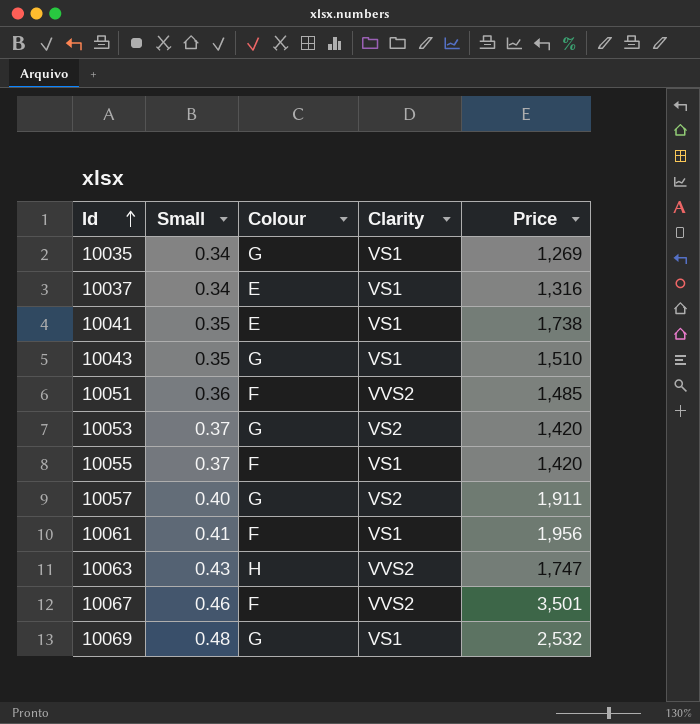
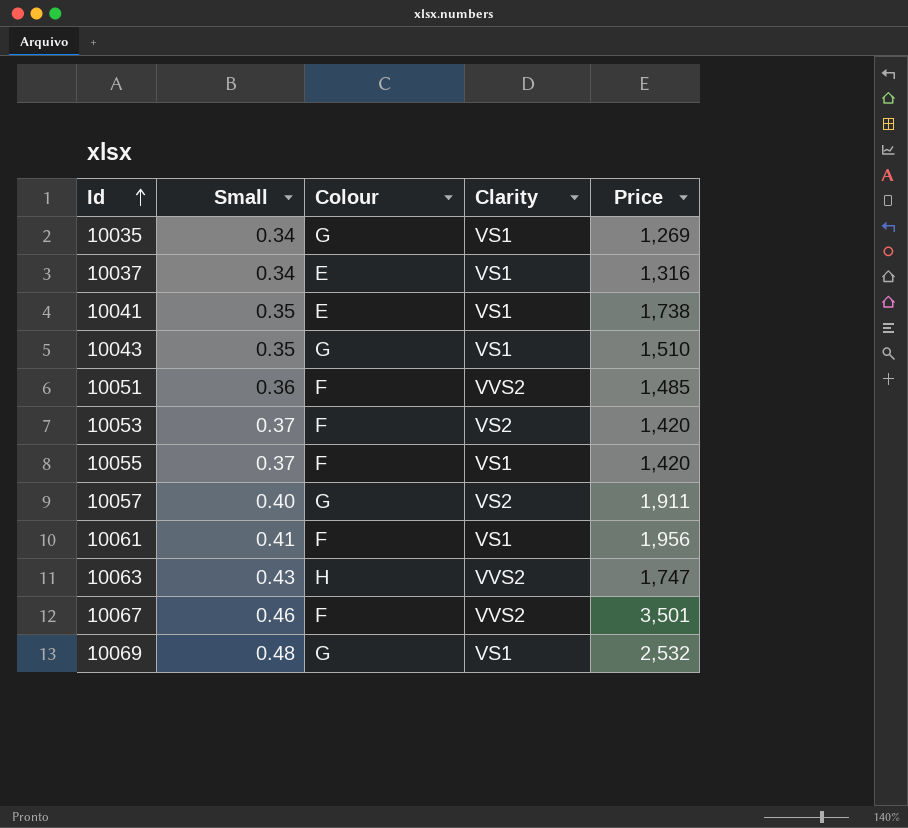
10053 | Colour: G -> F

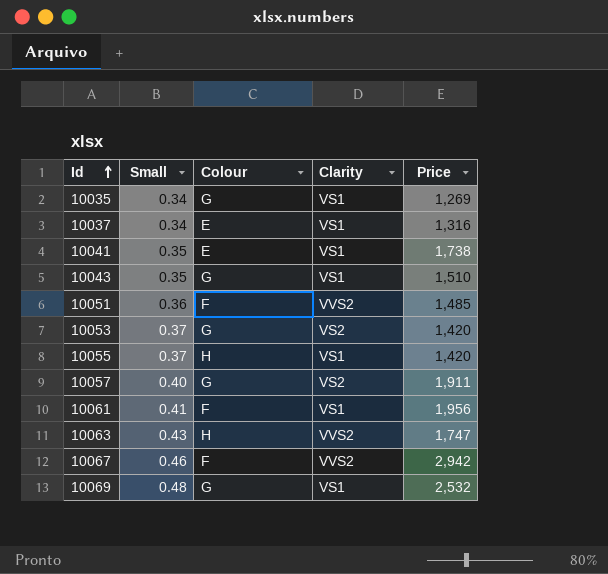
10053 | Colour: F -> G
10055 | Colour: F -> H
10067 | Price: 3,501 -> 2,942

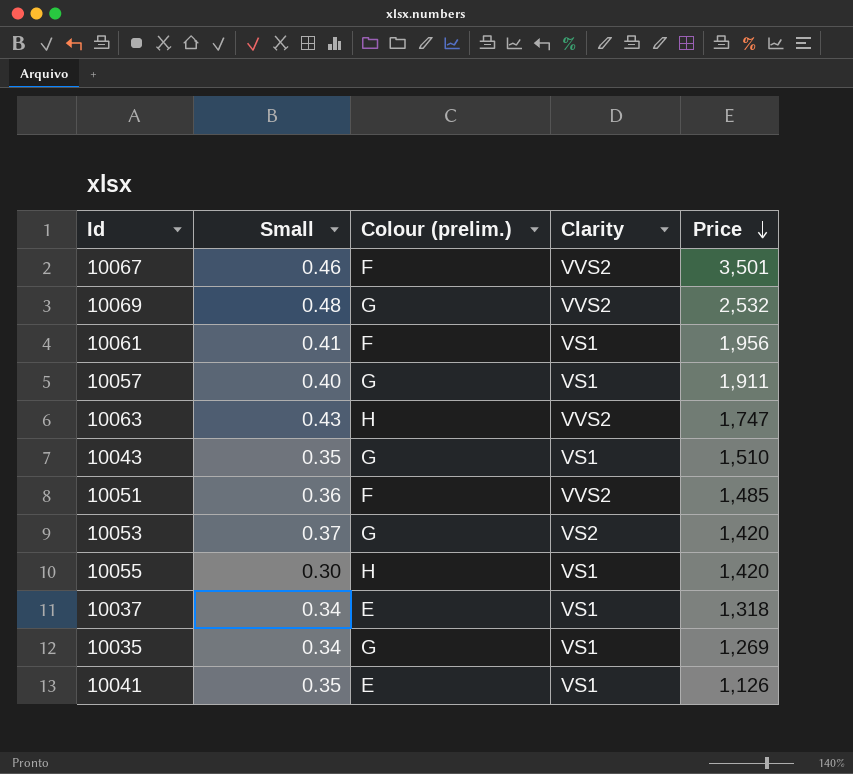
row order: Id ascending -> Price descending
column name: Colour -> Colour (prelim.)
10067 | Price: 2,942 -> 3,501
10069 | Clarity: VS1 -> VVS2
10057 | Clarity: VS2 -> VS1
10055 | Small: 0.37 -> 0.30
10037 | Price: 1,316 -> 1,318
10041 | Price: 1,738 -> 1,126

